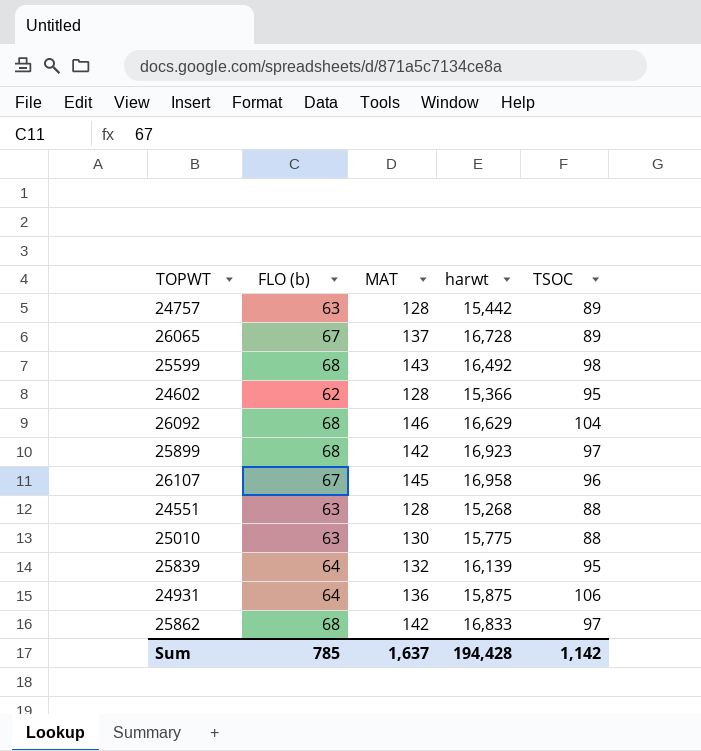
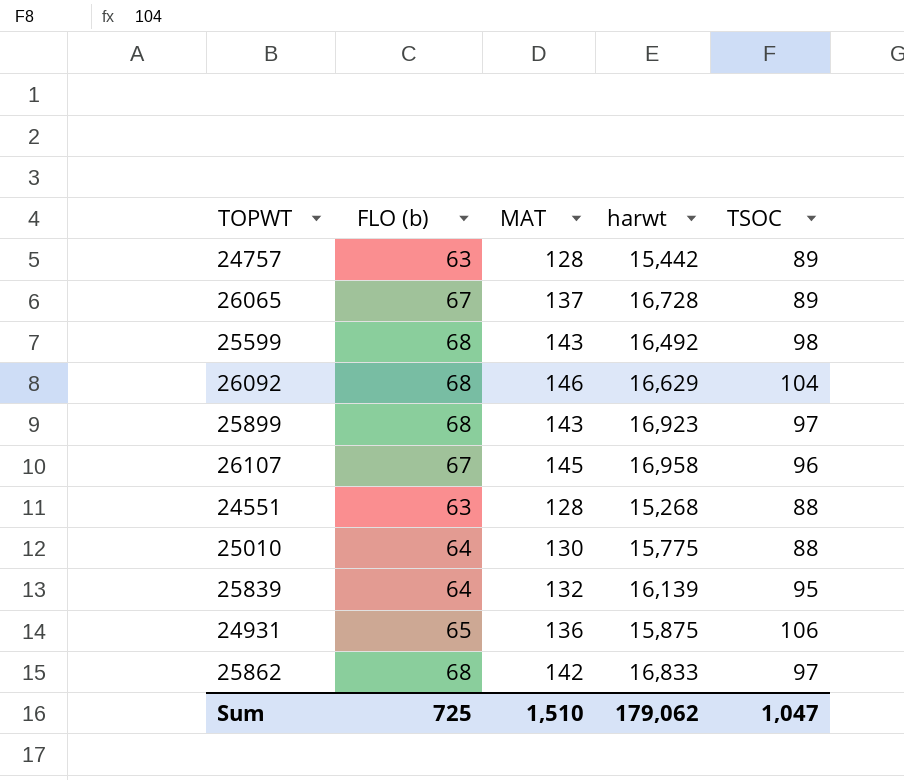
row 24602: 62 | 128 | 15,366 | 95 -> none
25899 | MAT: 142 -> 143
25010 | FLO (b): 63 -> 64
24931 | FLO (b): 64 -> 65
Sum | FLO (b): 785 -> 725
Sum | MAT: 1,637 -> 1,510
Sum | harwt: 194,428 -> 179,062
Sum | TSOC: 1,142 -> 1,047

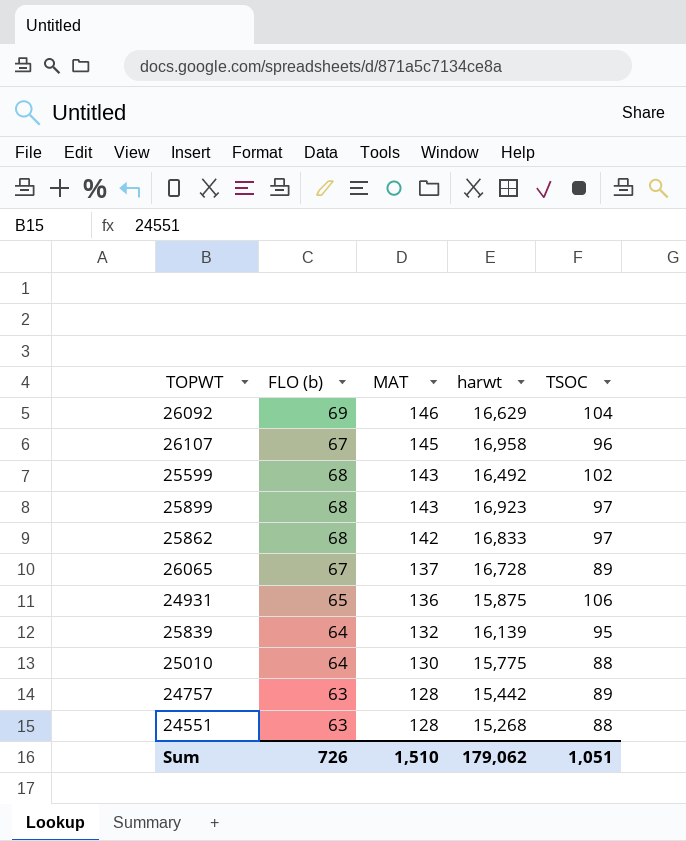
row order: none -> MAT descending
26092 | FLO (b): 68 -> 69
25599 | TSOC: 98 -> 102
Sum | FLO (b): 725 -> 726
Sum | TSOC: 1,047 -> 1,051

